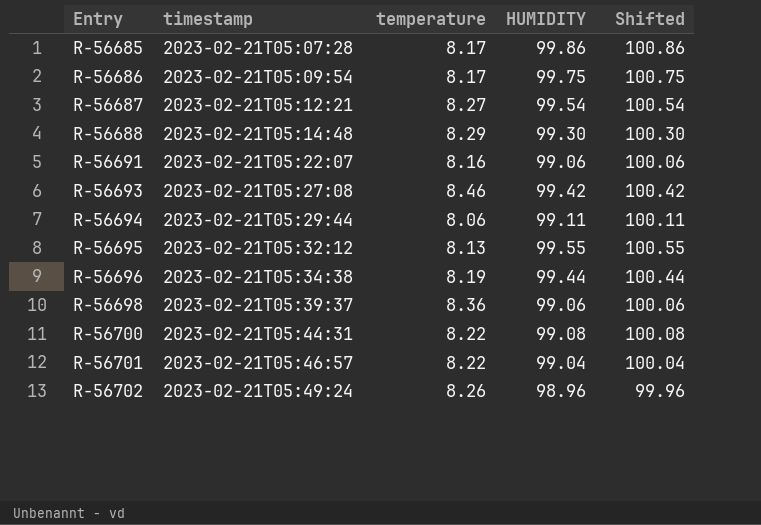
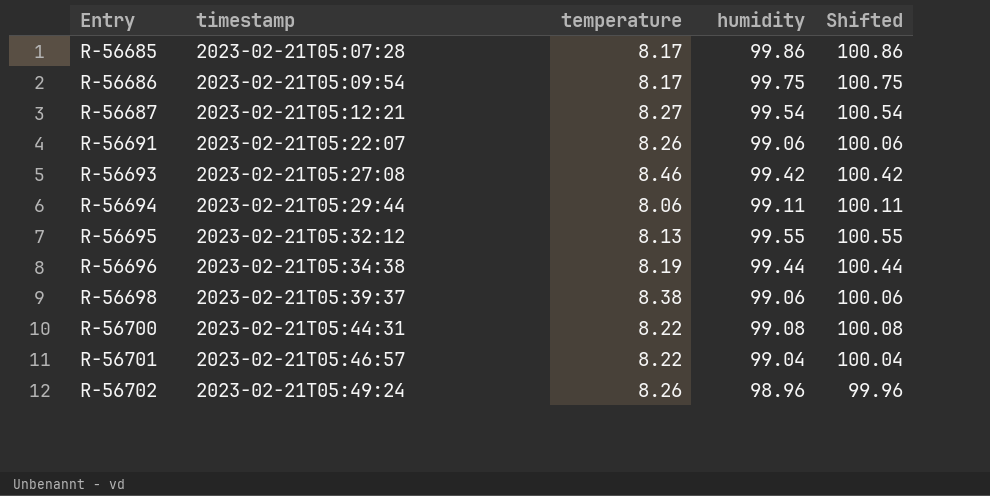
column name: HUMIDITY -> humidity
row R-56688: 2023-02-21T05:14:48 | 8.29 | 99.30 | 100.30 -> none
R-56691 | temperature: 8.16 -> 8.26
R-56698 | temperature: 8.36 -> 8.38

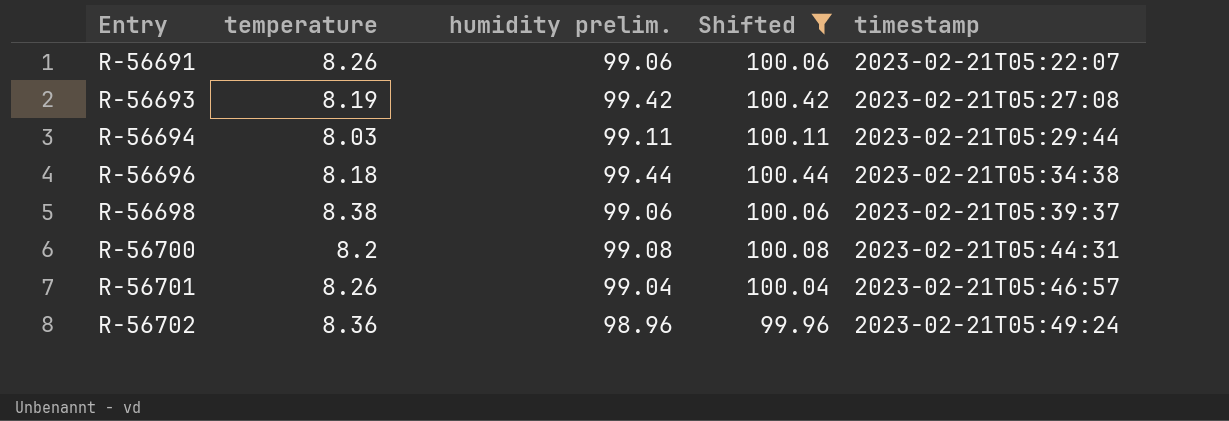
filter: none -> Shifted <= 100.44
column name: humidity -> humidity prelim.
column timestamp | position: 2 -> 5
R-56693 | temperature: 8.46 -> 8.19
R-56694 | temperature: 8.06 -> 8.03
R-56696 | temperature: 8.19 -> 8.18
R-56700 | temperature: 8.22 -> 8.2
R-56701 | temperature: 8.22 -> 8.26
R-56702 | temperature: 8.26 -> 8.36

